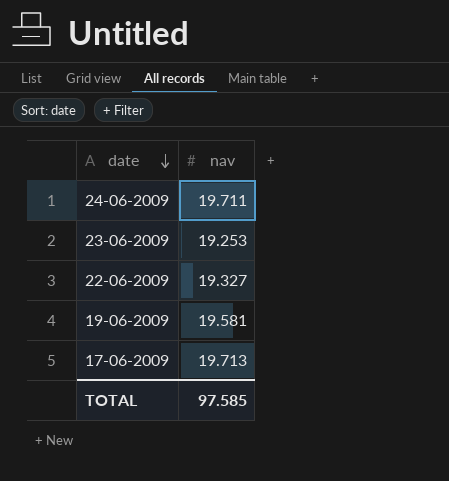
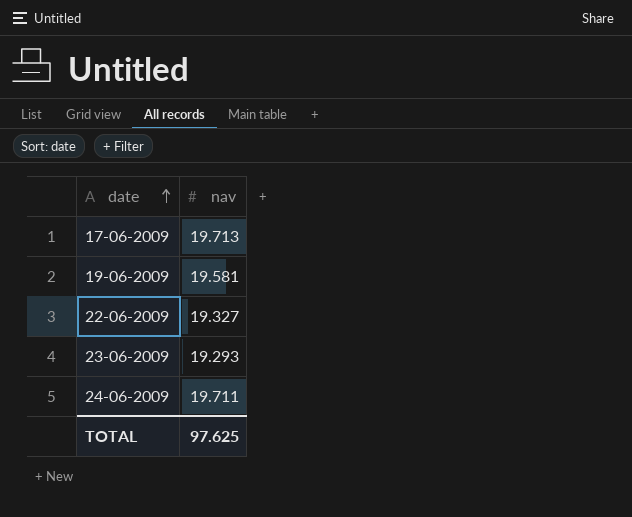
row order: date descending -> date ascending
23-06-2009 | nav: 19.253 -> 19.293
TOTAL | nav: 97.585 -> 97.625

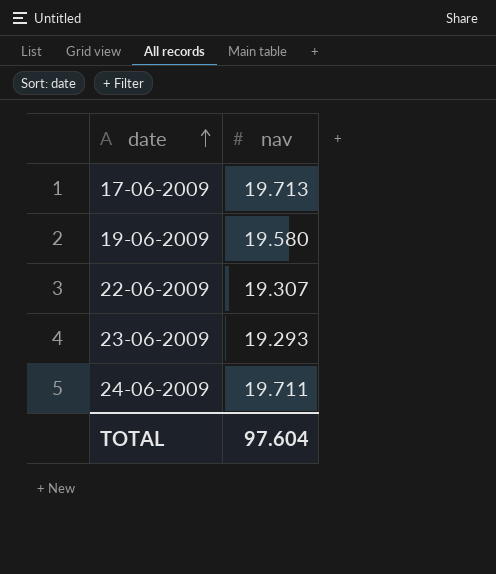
19-06-2009 | nav: 19.581 -> 19.580
22-06-2009 | nav: 19.327 -> 19.307
TOTAL | nav: 97.625 -> 97.604

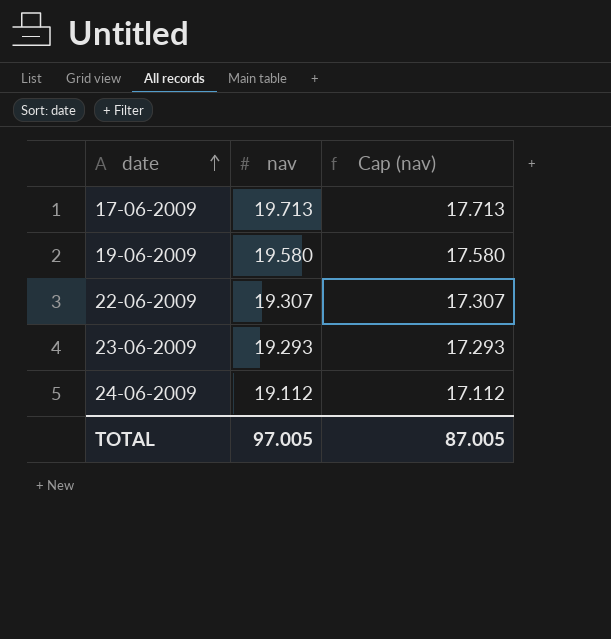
column Cap (nav) | formula: none -> [nav] - 2
24-06-2009 | nav: 19.711 -> 19.112
TOTAL | nav: 97.604 -> 97.005

